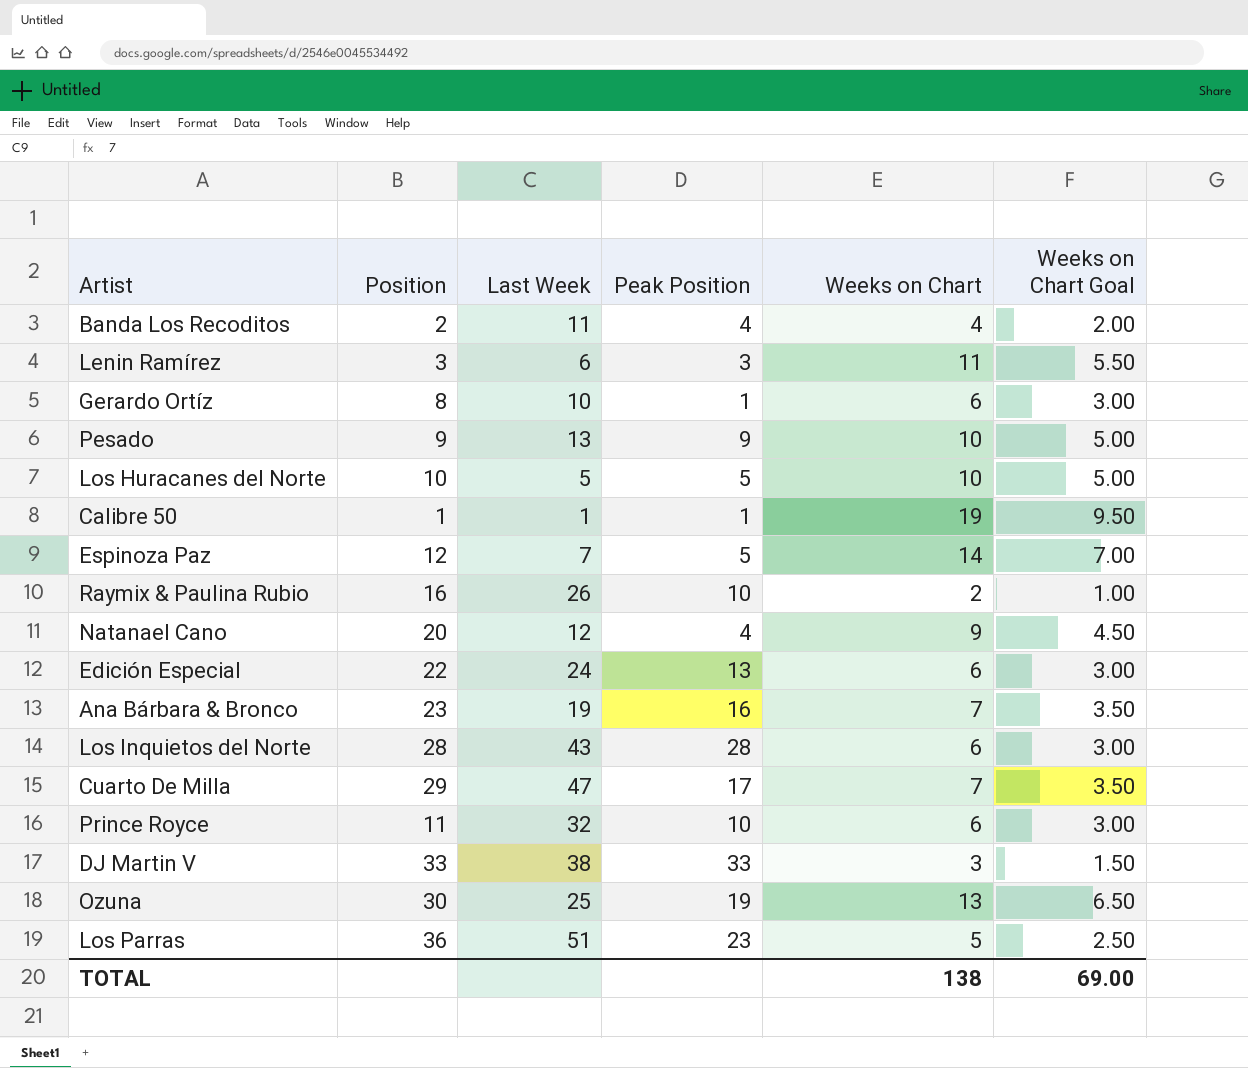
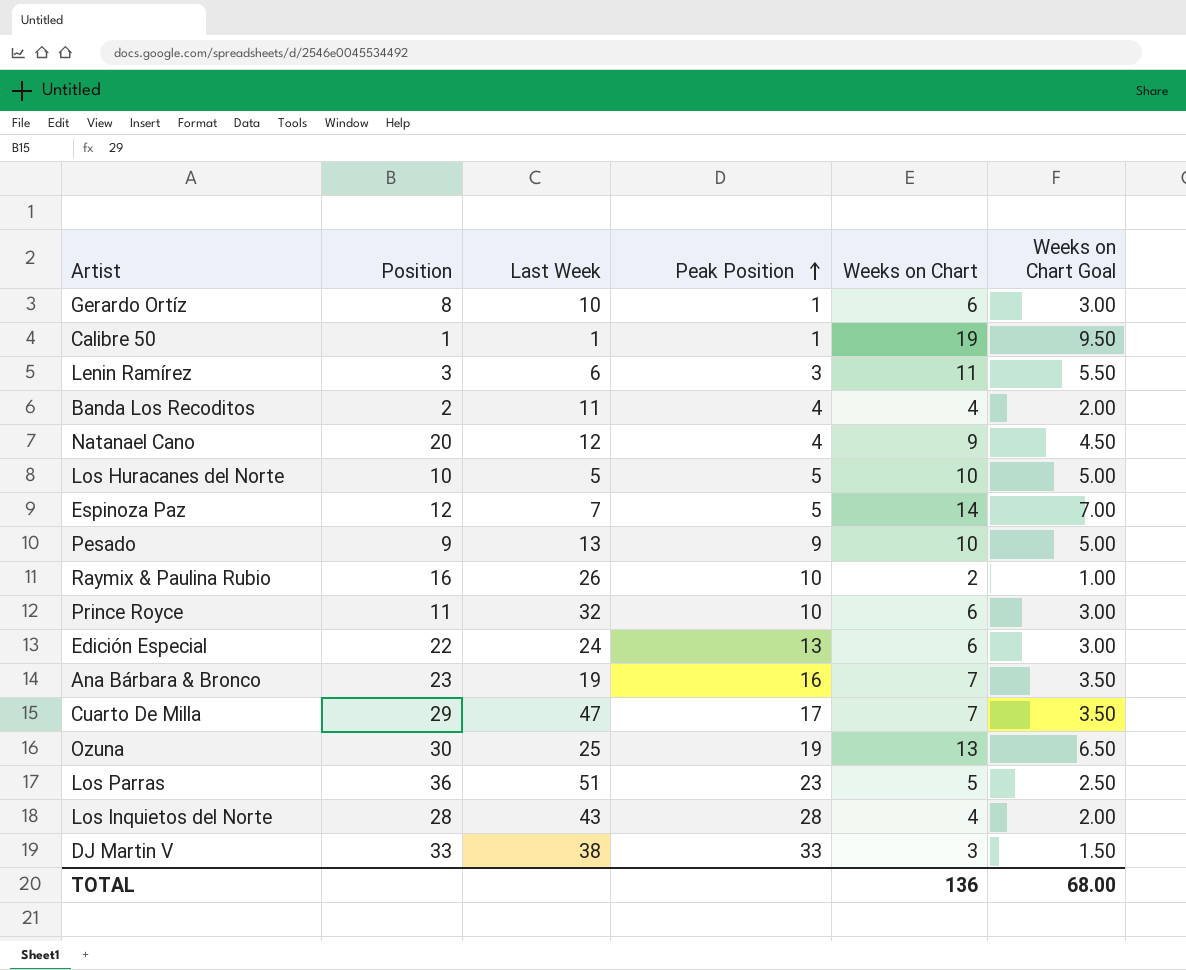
row order: none -> Peak Position ascending
Los Inquietos del Norte | Weeks on Chart: 6 -> 4
Los Inquietos del Norte | Weeks on Chart Goal: 3.00 -> 2.00
TOTAL | Weeks on Chart: 138 -> 136
TOTAL | Weeks on Chart Goal: 69.00 -> 68.00

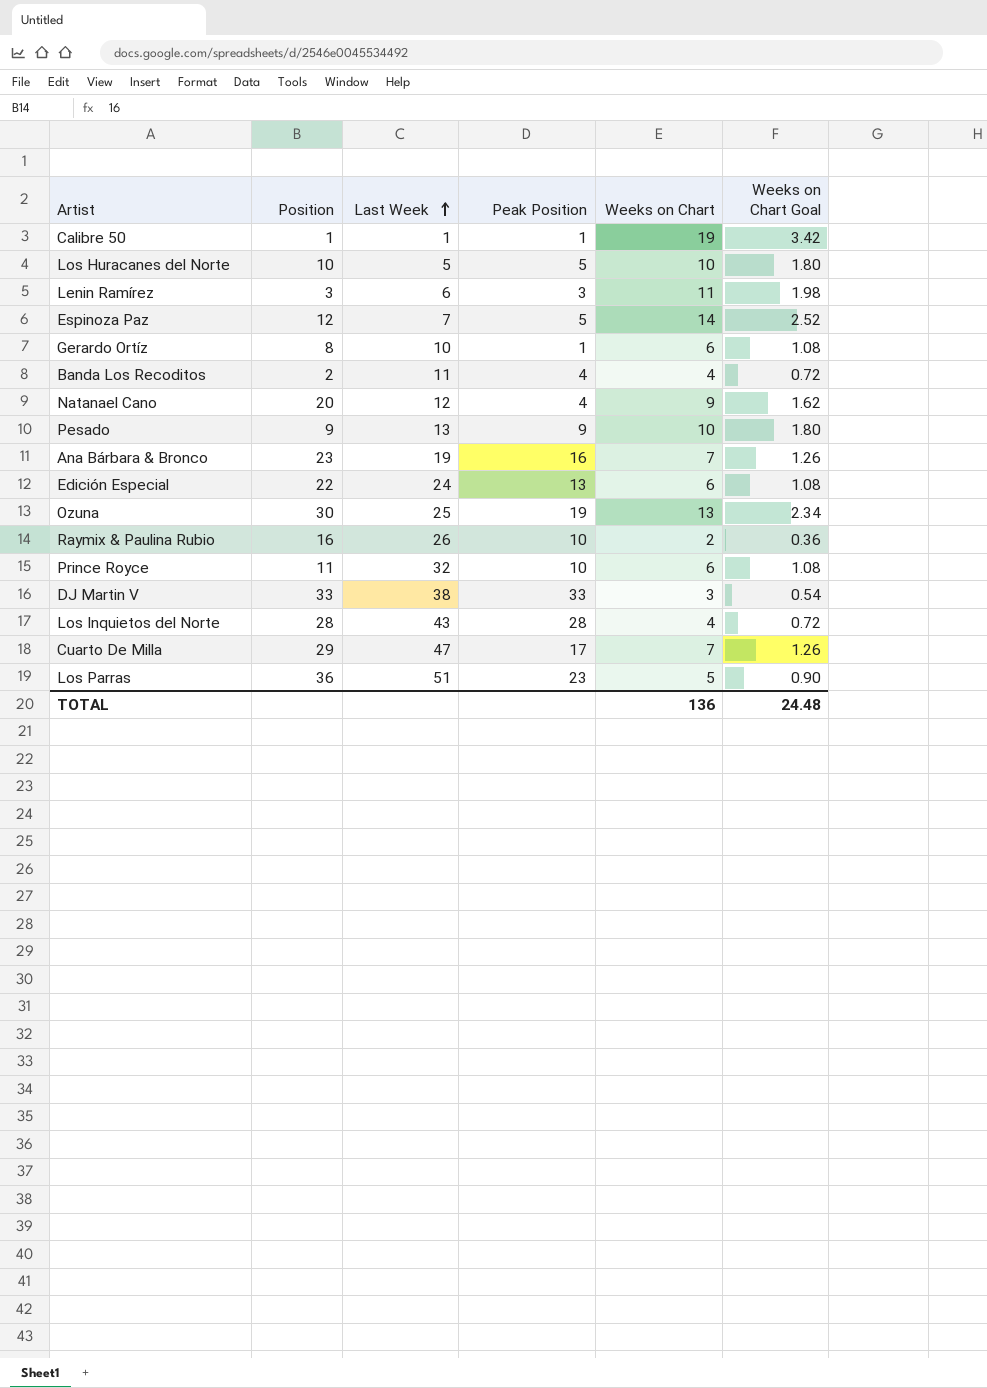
row order: Peak Position ascending -> Last Week ascending
column Weeks on Chart Goal | formula: [Weeks on Chart] * 0.5 -> [Weeks on Chart] * 0.18
TOTAL | Weeks on Chart Goal: 68.00 -> 24.48

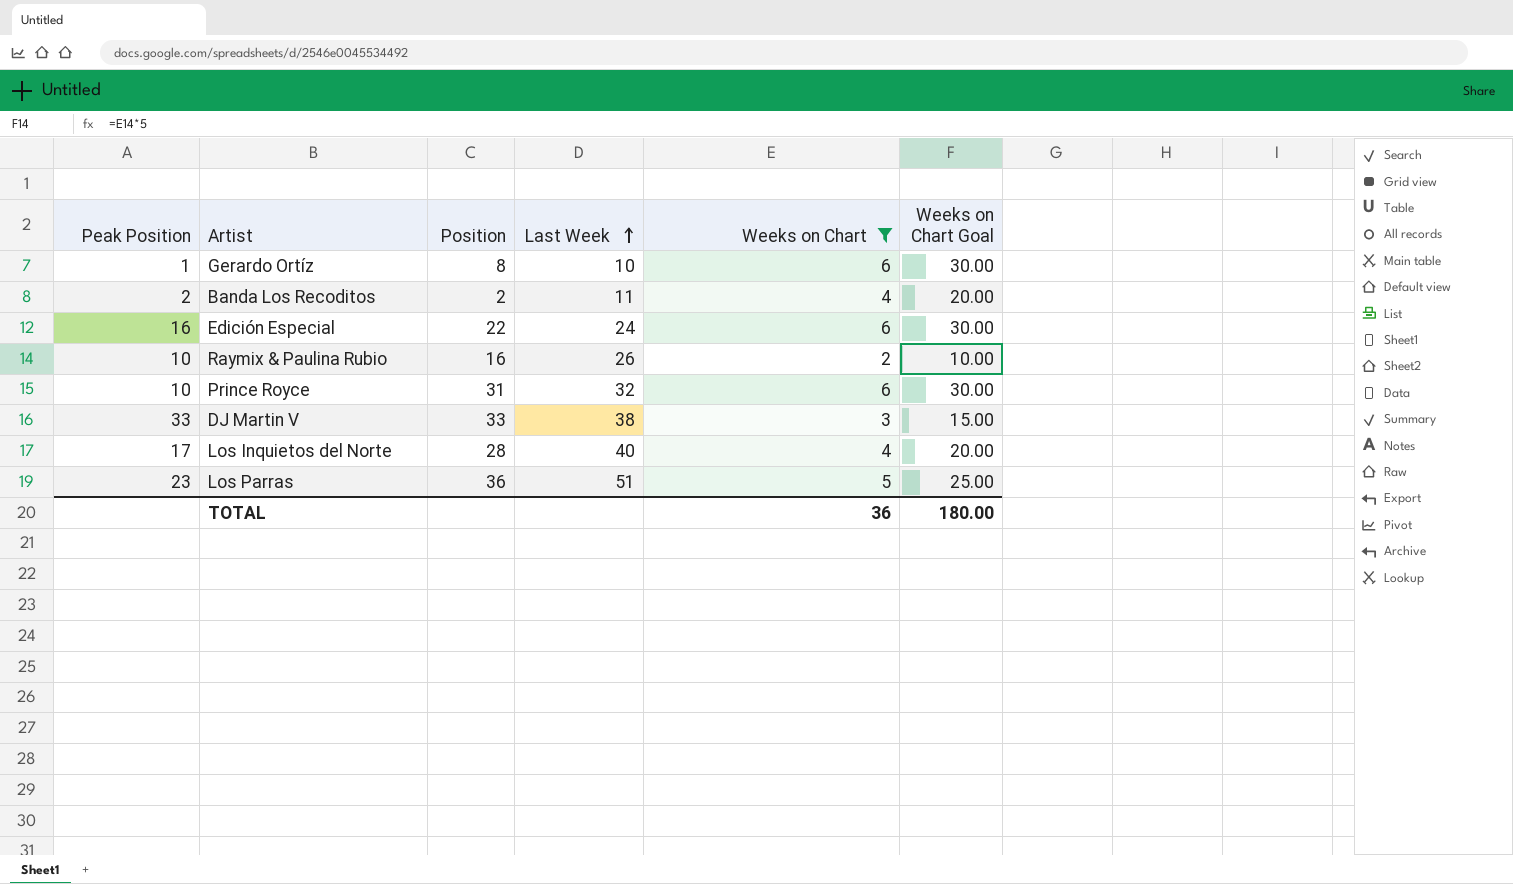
filter: none -> Weeks on Chart <= 6
column Peak Position | position: 4 -> 1
column Weeks on Chart Goal | formula: [Weeks on Chart] * 0.18 -> [Weeks on Chart] * 5
Banda Los Recoditos | Peak Position: 4 -> 2
Edición Especial | Peak Position: 13 -> 16
Prince Royce | Position: 11 -> 31
Los Inquietos del Norte | Peak Position: 28 -> 17
Los Inquietos del Norte | Last Week: 43 -> 40
TOTAL | Weeks on Chart: 136 -> 36
TOTAL | Weeks on Chart Goal: 24.48 -> 180.00

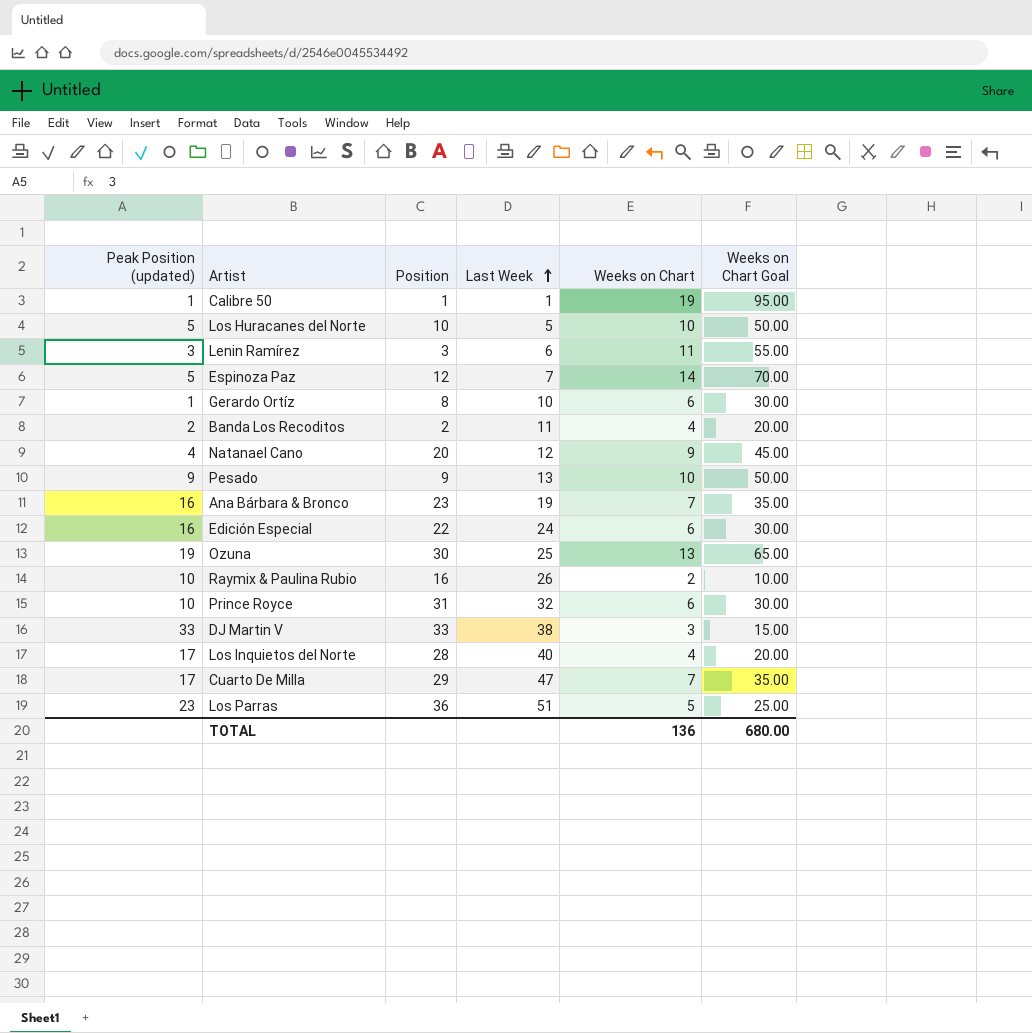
filter: Weeks on Chart <= 6 -> none
column name: Peak Position -> Peak Position (updated)
TOTAL | Weeks on Chart: 36 -> 136
TOTAL | Weeks on Chart Goal: 180.00 -> 680.00

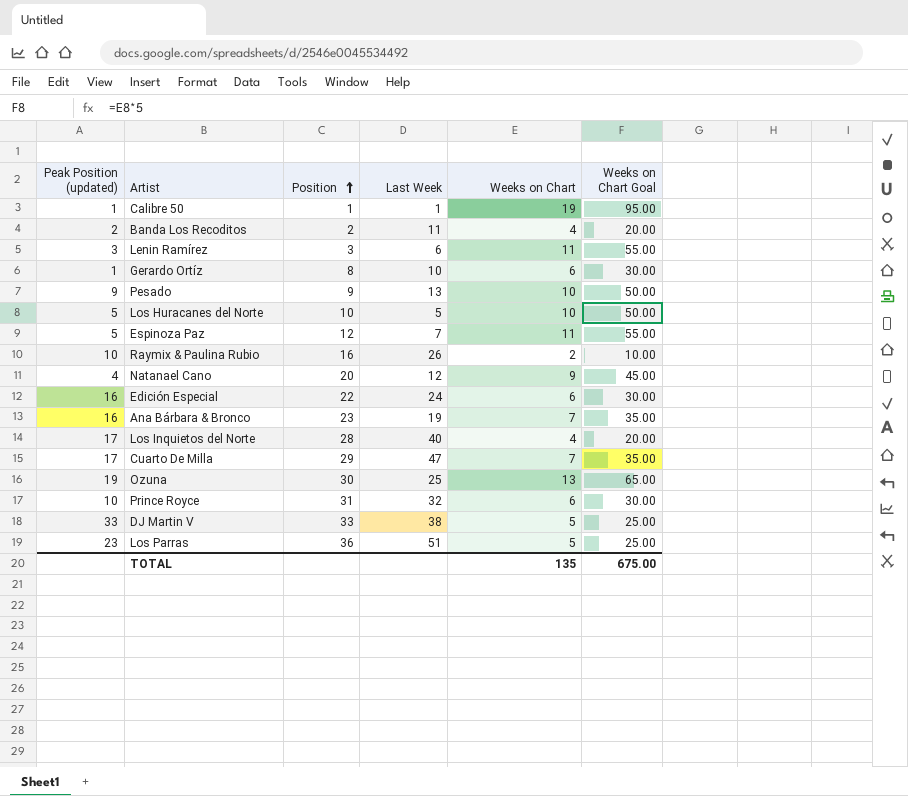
row order: Last Week ascending -> Position ascending
Espinoza Paz | Weeks on Chart: 14 -> 11
Espinoza Paz | Weeks on Chart Goal: 70.00 -> 55.00
DJ Martin V | Weeks on Chart: 3 -> 5
DJ Martin V | Weeks on Chart Goal: 15.00 -> 25.00
TOTAL | Weeks on Chart: 136 -> 135
TOTAL | Weeks on Chart Goal: 680.00 -> 675.00

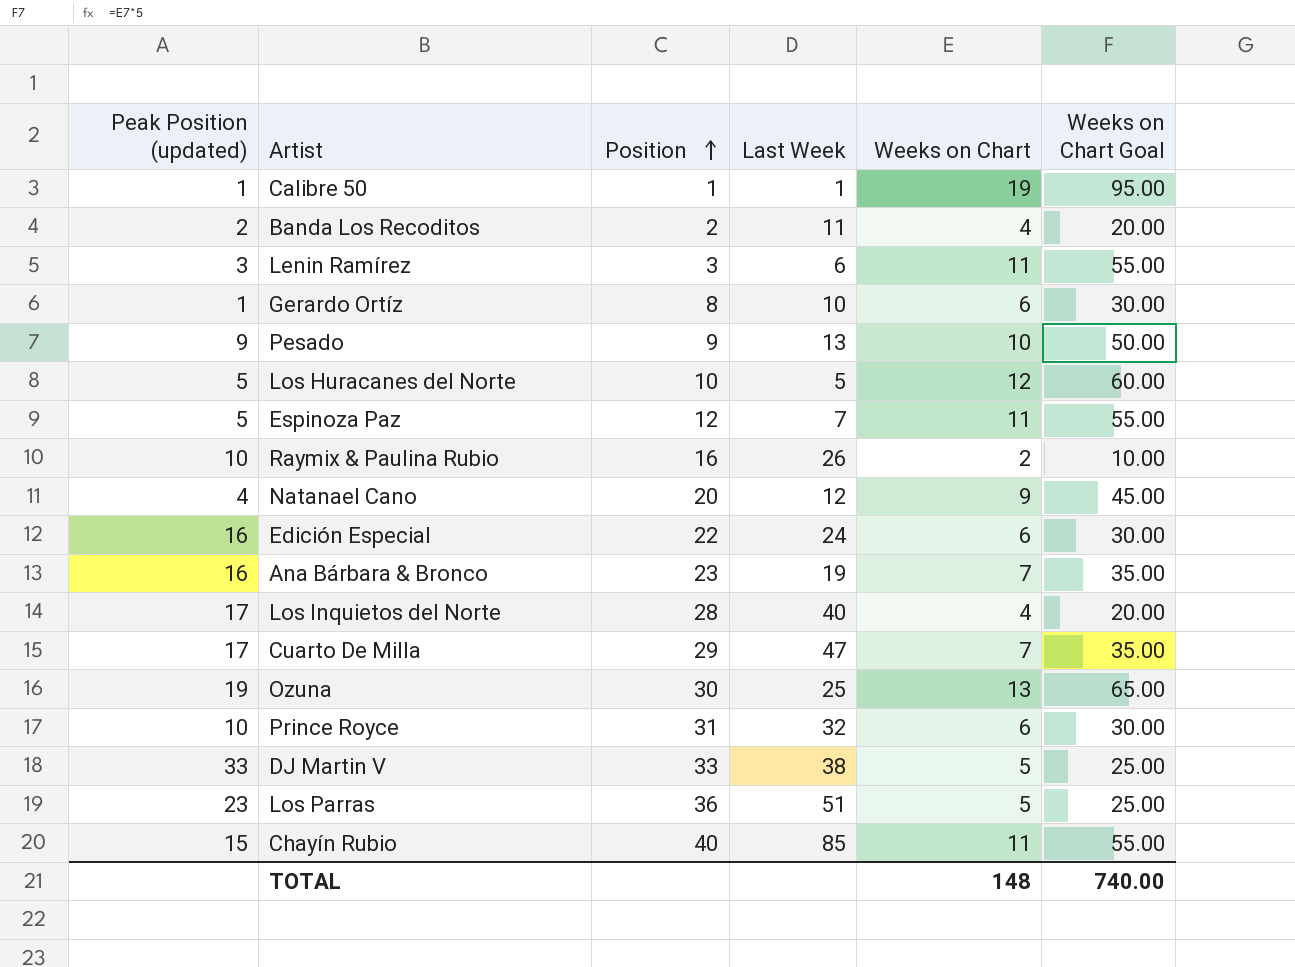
Los Huracanes del Norte | Weeks on Chart: 10 -> 12
Los Huracanes del Norte | Weeks on Chart Goal: 50.00 -> 60.00
row Chayín Rubio: none -> 15 | 40 | 85 | 11 | 55.00
TOTAL | Weeks on Chart: 135 -> 148
TOTAL | Weeks on Chart Goal: 675.00 -> 740.00

